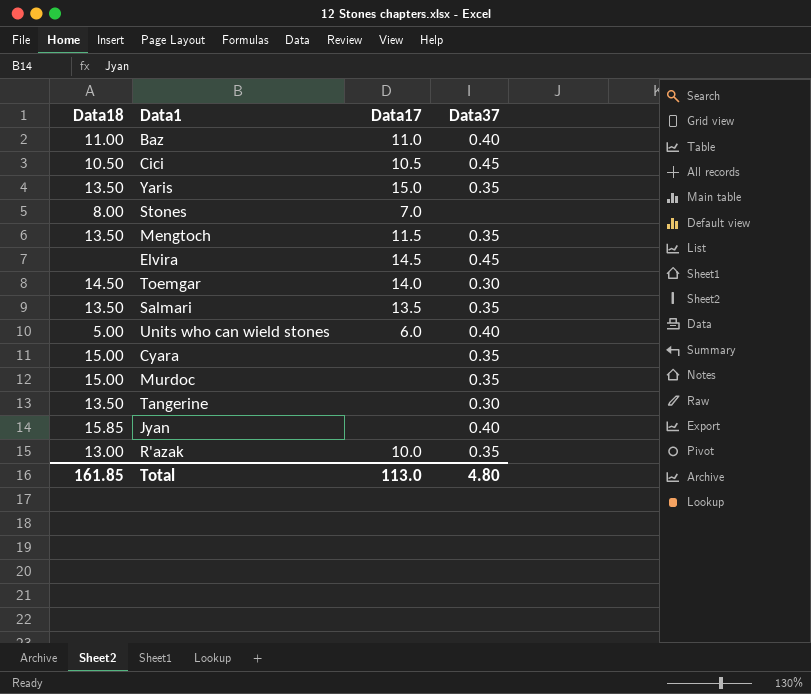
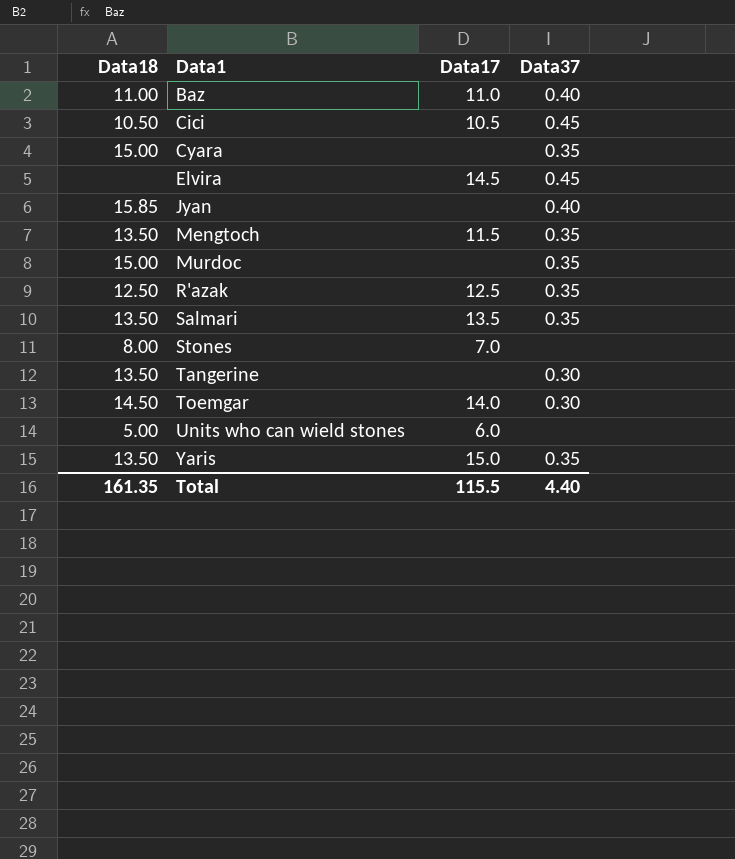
row order: none -> Data1 ascending
R'azak | Data18: 13.00 -> 12.50
R'azak | Data17: 10.0 -> 12.5
Units who can wield stones | Data37: 0.40 -> none
Total | Data18: 161.85 -> 161.35
Total | Data17: 113.0 -> 115.5
Total | Data37: 4.80 -> 4.40

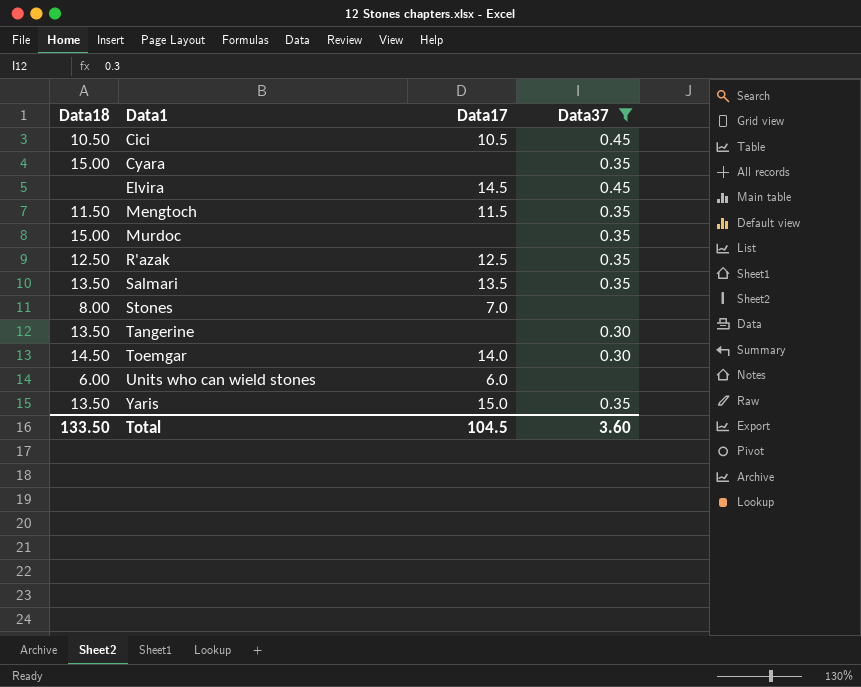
filter: none -> Data37 != 0.40
Mengtoch | Data18: 13.50 -> 11.50
Units who can wield stones | Data18: 5.00 -> 6.00
Total | Data18: 161.35 -> 133.50
Total | Data17: 115.5 -> 104.5
Total | Data37: 4.40 -> 3.60

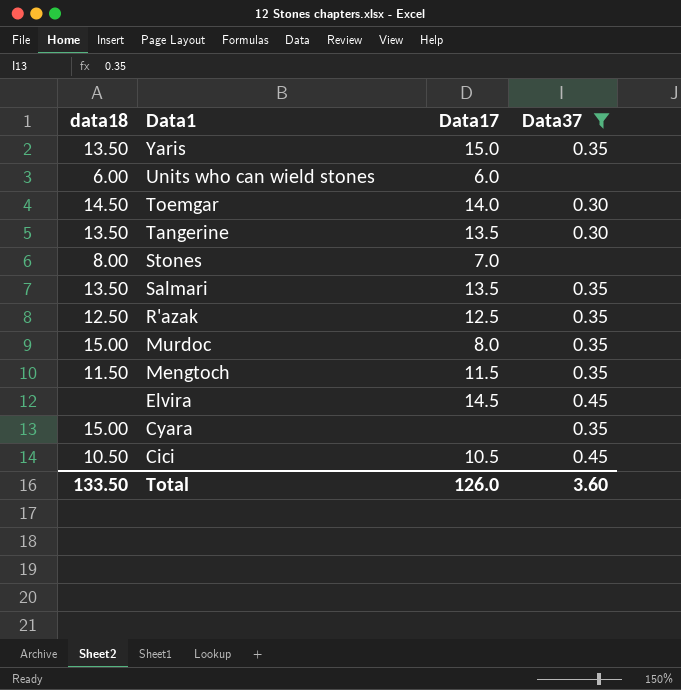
row order: Data1 ascending -> Data1 descending
column name: Data18 -> data18
Tangerine | Data17: none -> 13.5
Murdoc | Data17: none -> 8.0
Total | Data17: 104.5 -> 126.0

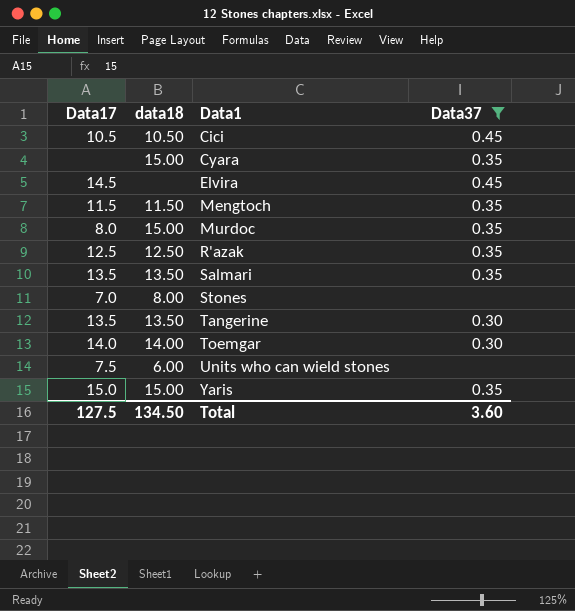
row order: Data1 descending -> Data1 ascending
column Data17 | position: 3 -> 1
Toemgar | data18: 14.50 -> 14.00
Units who can wield stones | Data17: 6.0 -> 7.5
Yaris | data18: 13.50 -> 15.00
Total | Data17: 126.0 -> 127.5
Total | data18: 133.50 -> 134.50

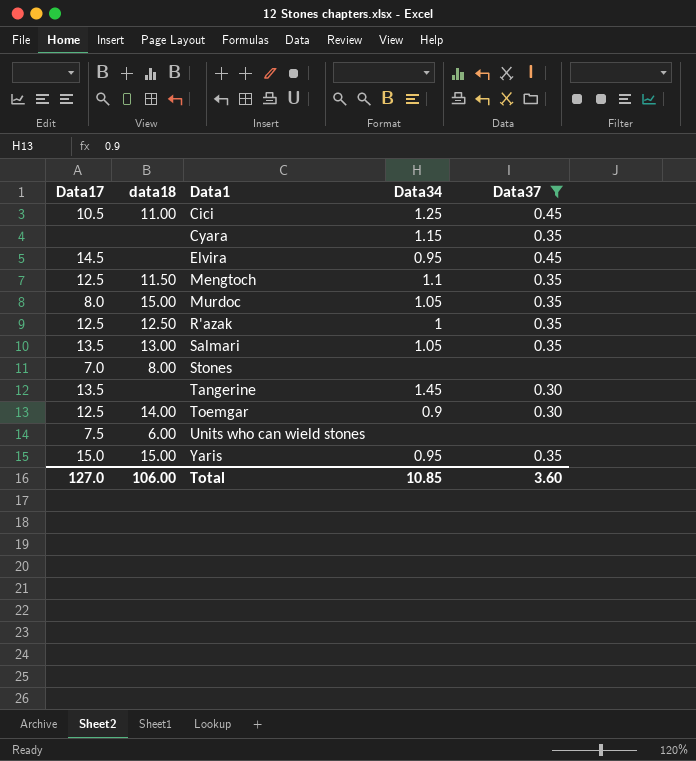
column Data34 | position: none -> 4
Cici | data18: 10.50 -> 11.00
Cyara | data18: 15.00 -> none
Mengtoch | Data17: 11.5 -> 12.5
Salmari | data18: 13.50 -> 13.00
Tangerine | data18: 13.50 -> none
Toemgar | Data17: 14.0 -> 12.5
Total | Data17: 127.5 -> 127.0
Total | data18: 134.50 -> 106.00

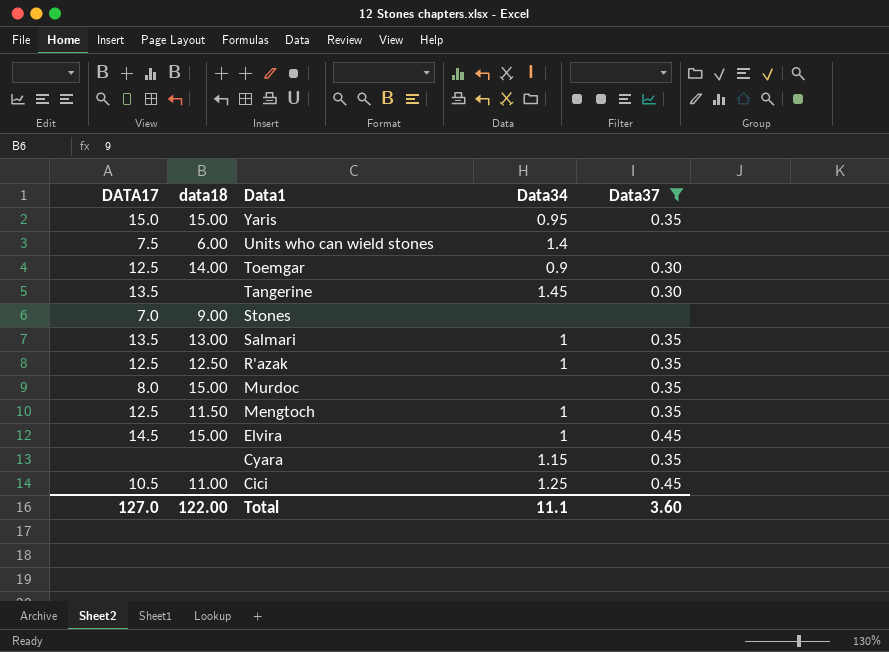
row order: Data1 ascending -> Data1 descending
column name: Data17 -> DATA17
Units who can wield stones | Data34: none -> 1.4
Stones | data18: 8.00 -> 9.00
Salmari | Data34: 1.05 -> 1
Murdoc | Data34: 1.05 -> none
Mengtoch | Data34: 1.1 -> 1
Elvira | data18: none -> 15.00
Elvira | Data34: 0.95 -> 1
Total | data18: 106.00 -> 122.00
Total | Data34: 10.85 -> 11.1

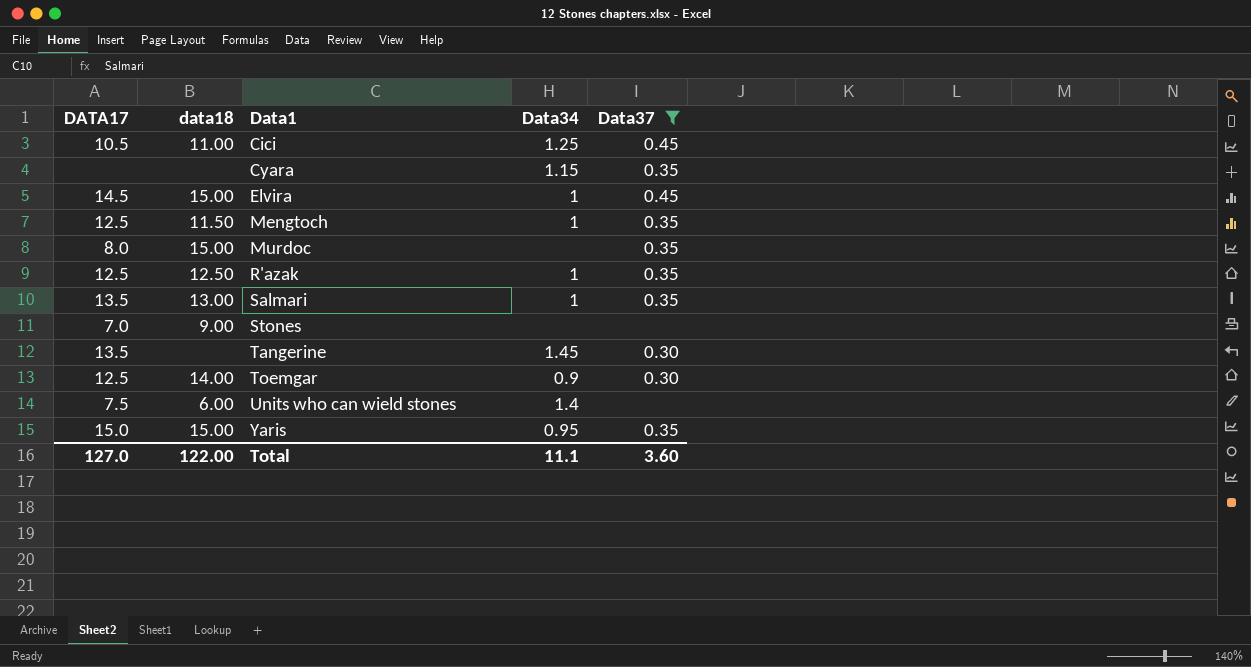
row order: Data1 descending -> Data1 ascending

